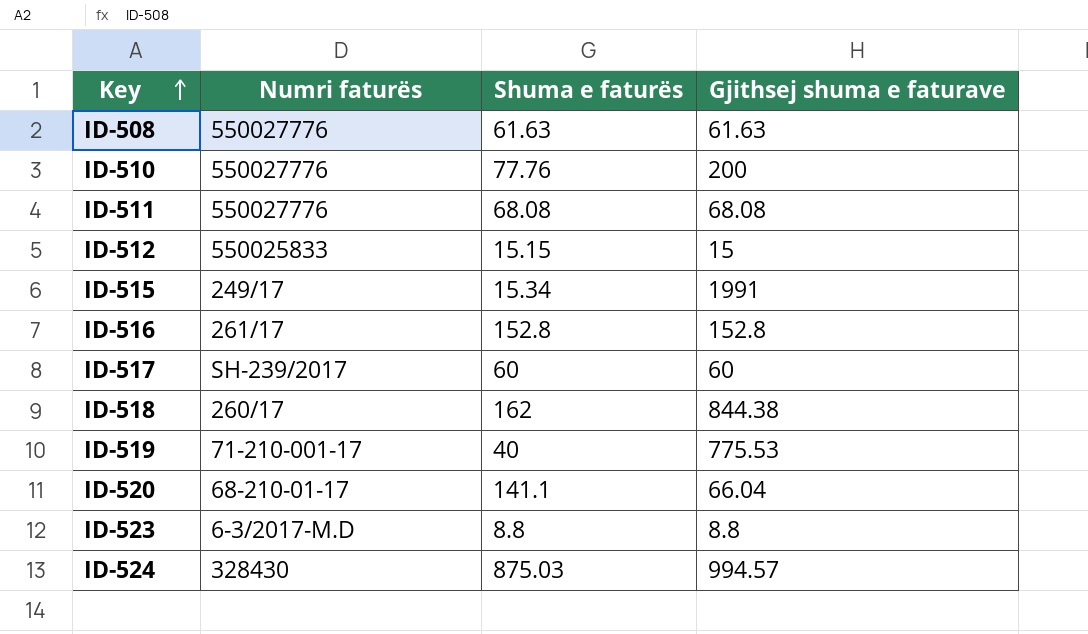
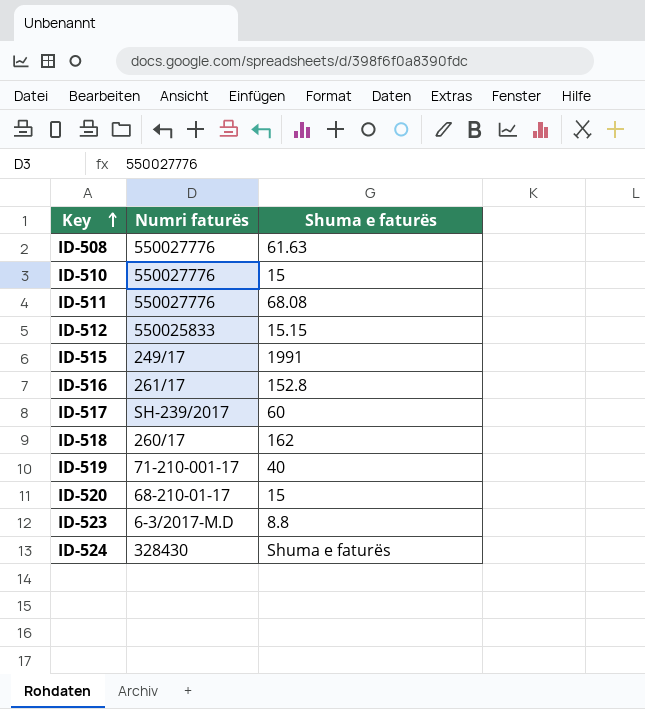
column Gjithsej shuma e faturave | position: 4 -> none
ID-510 | Shuma e faturës: 77.76 -> 15
ID-515 | Shuma e faturës: 15.34 -> 1991
ID-520 | Shuma e faturës: 141.1 -> 15
ID-524 | Shuma e faturës: 875.03 -> Shuma e faturës

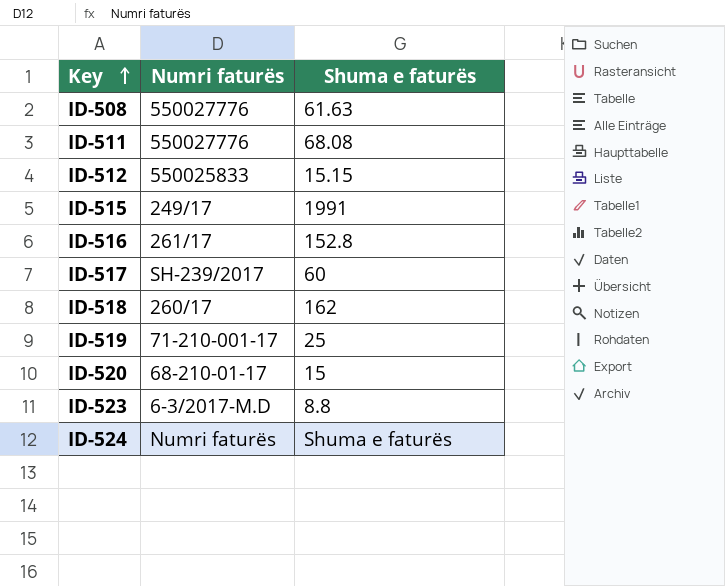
row ID-510: 550027776 | 15 -> none
ID-519 | Shuma e faturës: 40 -> 25
ID-524 | Numri faturës: 328430 -> Numri faturës

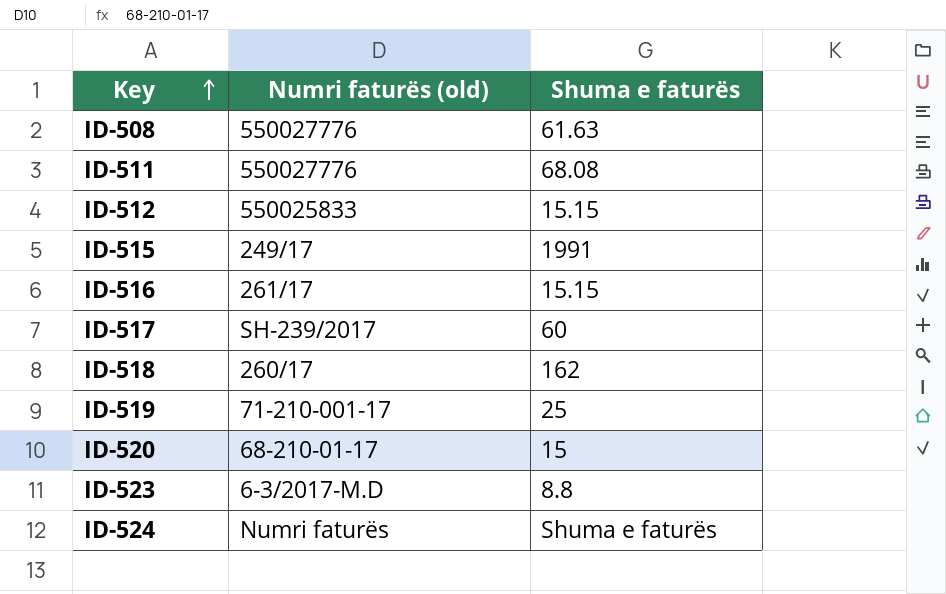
column name: Numri faturës -> Numri faturës (old)
ID-516 | Shuma e faturës: 152.8 -> 15.15

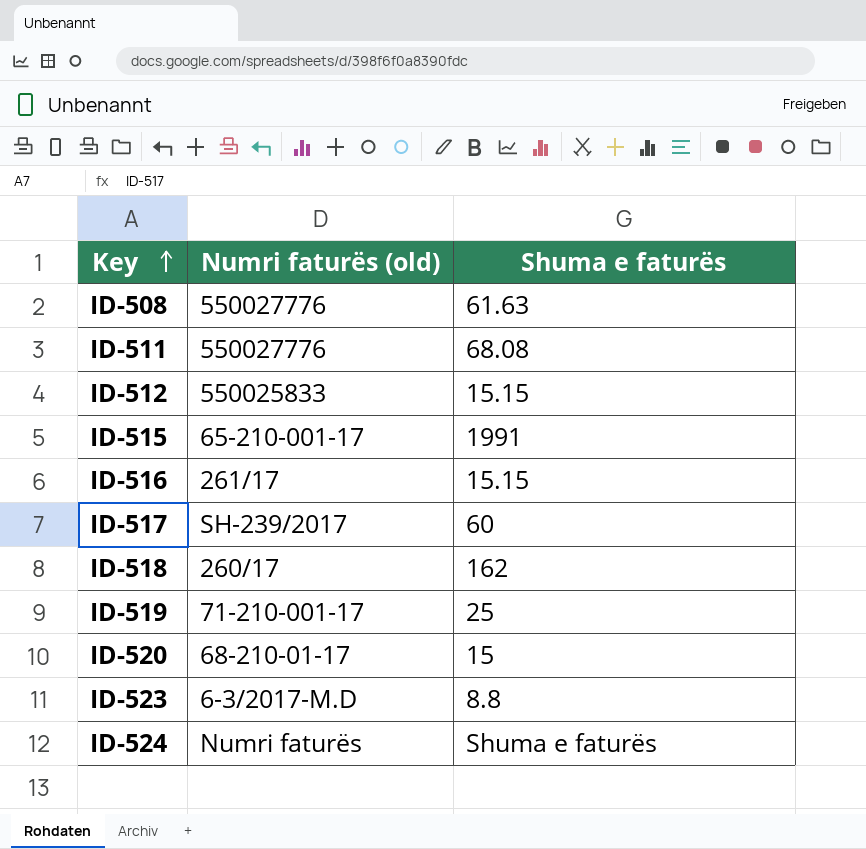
ID-515 | Numri faturës (old): 249/17 -> 65-210-001-17

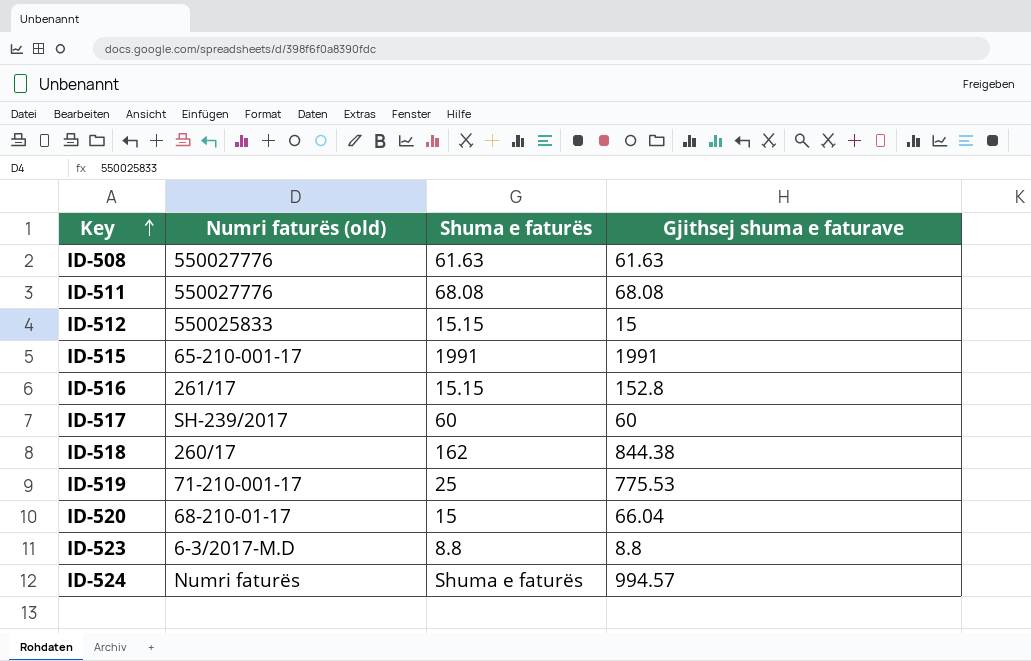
column Gjithsej shuma e faturave | position: none -> 4

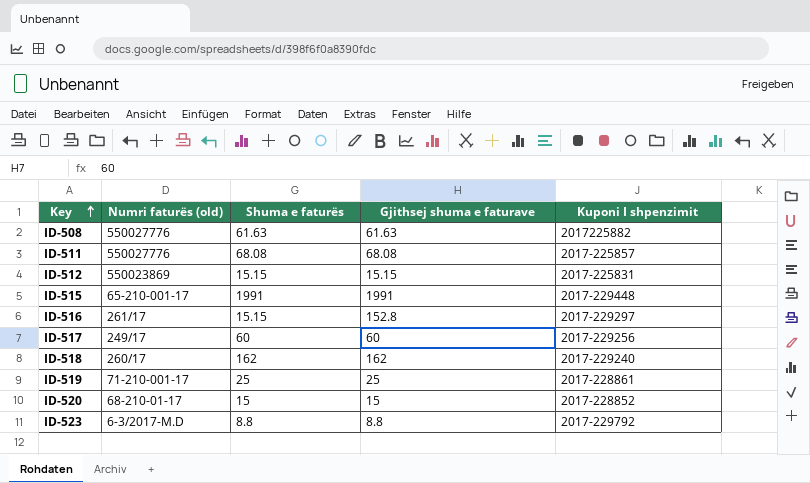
column Kuponi I shpenzimit | position: none -> 5
row ID-524: Numri faturës | Shuma e faturës | 994.57 -> none
ID-512 | Numri faturës (old): 550025833 -> 550023869
ID-512 | Gjithsej shuma e faturave: 15 -> 15.15
ID-517 | Numri faturës (old): SH-239/2017 -> 249/17
ID-518 | Gjithsej shuma e faturave: 844.38 -> 162
ID-519 | Gjithsej shuma e faturave: 775.53 -> 25
ID-520 | Gjithsej shuma e faturave: 66.04 -> 15

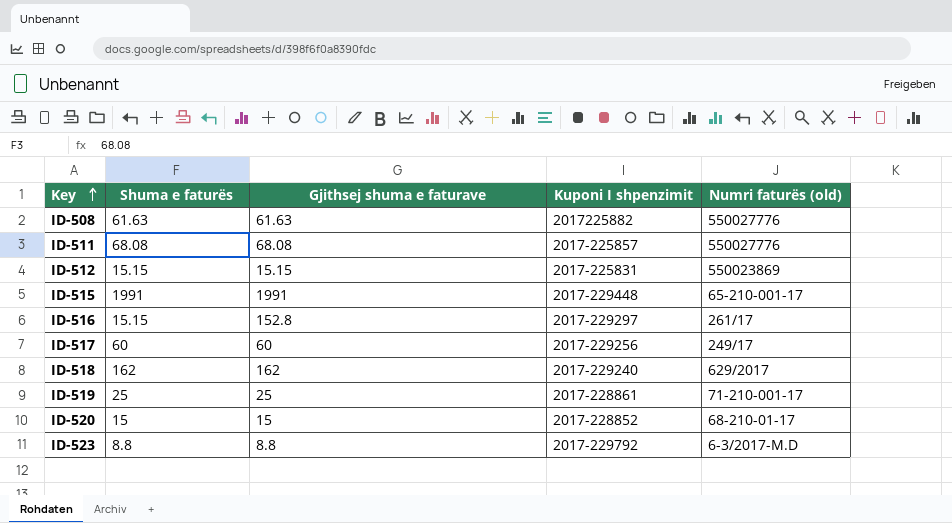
column Numri faturës (old) | position: 2 -> 5
ID-518 | Numri faturës (old): 260/17 -> 629/2017

